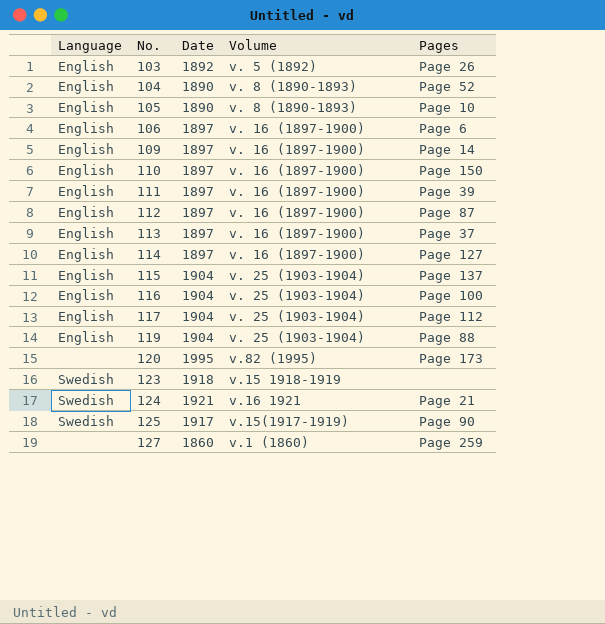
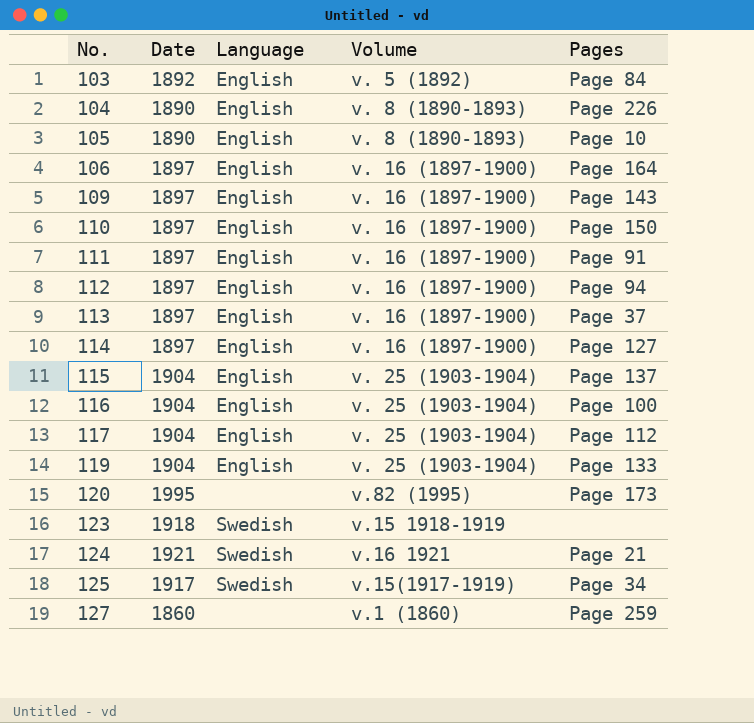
column Language | position: 1 -> 3
103 | Pages: Page 26 -> Page 84
104 | Pages: Page 52 -> Page 226
106 | Pages: Page 6 -> Page 164
109 | Pages: Page 14 -> Page 143
111 | Pages: Page 39 -> Page 91
112 | Pages: Page 87 -> Page 94
119 | Pages: Page 88 -> Page 133
125 | Pages: Page 90 -> Page 34

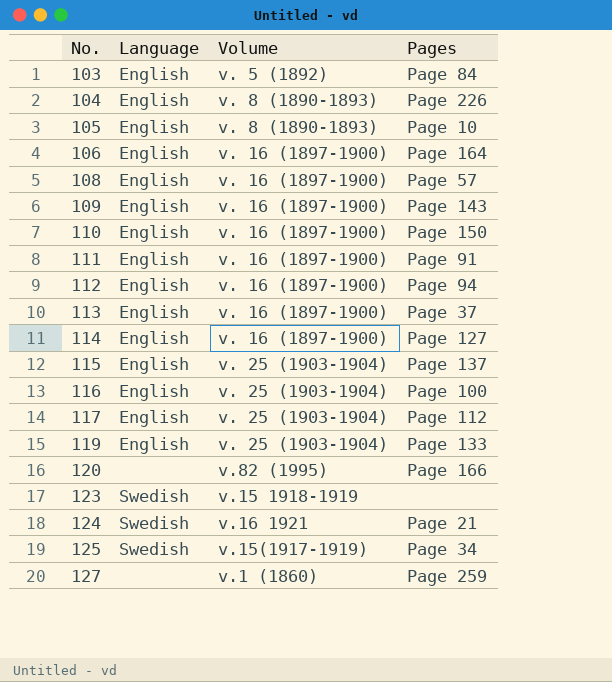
column Date | position: 2 -> none
row 108: none -> English | v. 16 (1897-1900) | Page 57
120 | Pages: Page 173 -> Page 166

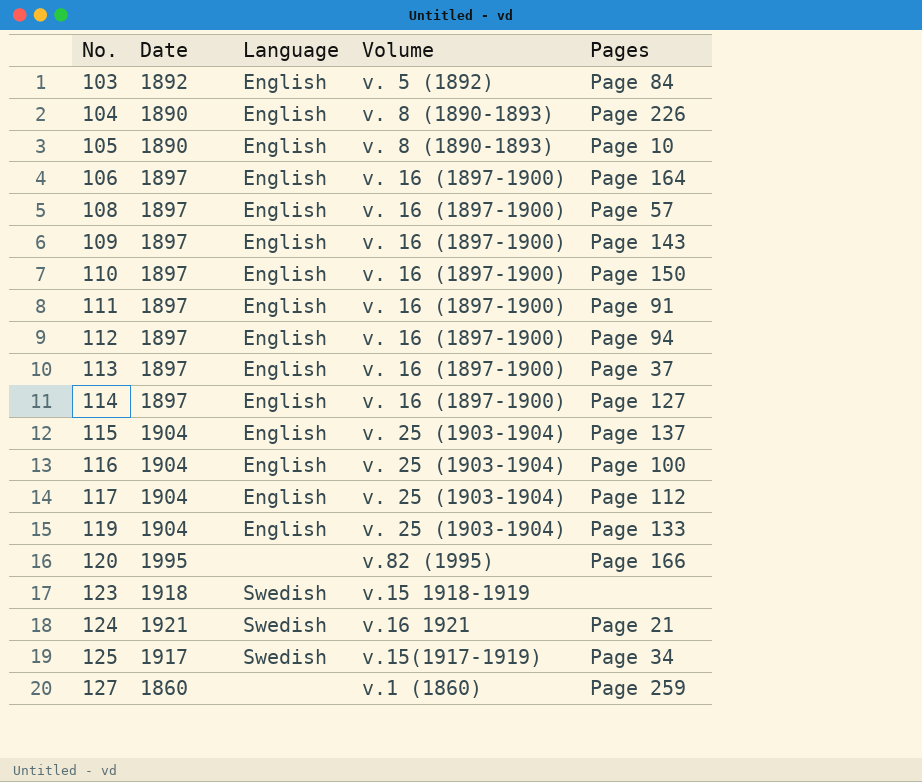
column Date | position: none -> 2

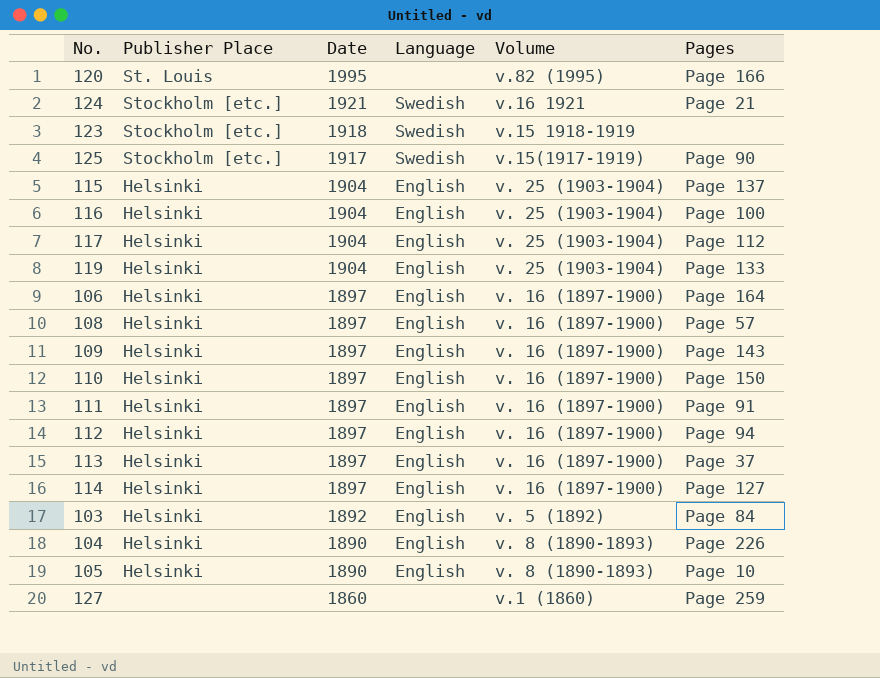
row order: No. ascending -> Date descending
column Publisher Place | position: none -> 2
125 | Pages: Page 34 -> Page 90

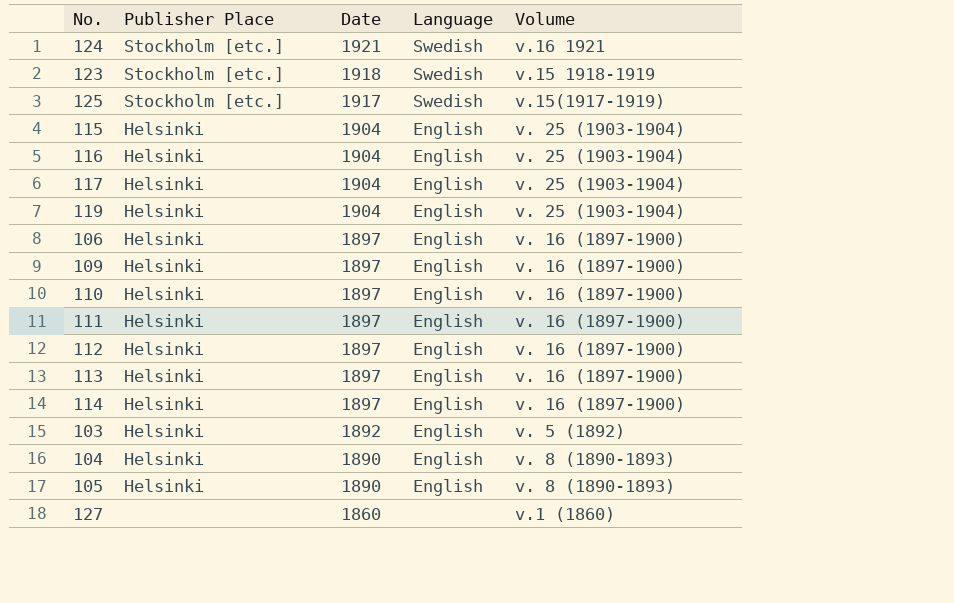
column Pages | position: 6 -> none
row 120: St. Louis | 1995 | none | v.82 (1995) | Page 166 -> none
row 108: Helsinki | 1897 | English | v. 16 (1897-1900) | Page 57 -> none

